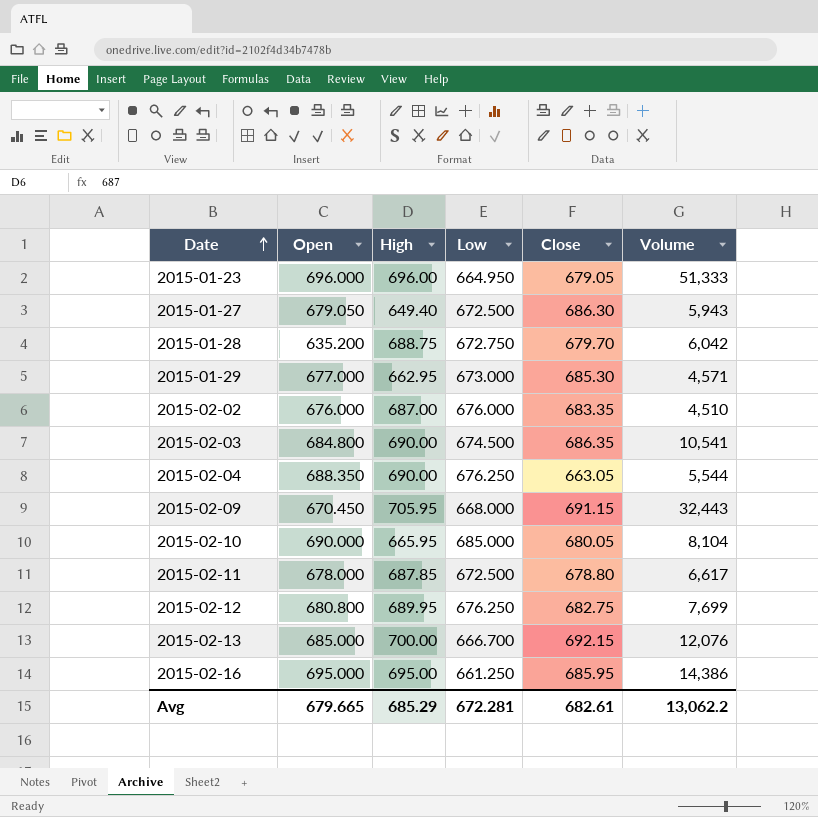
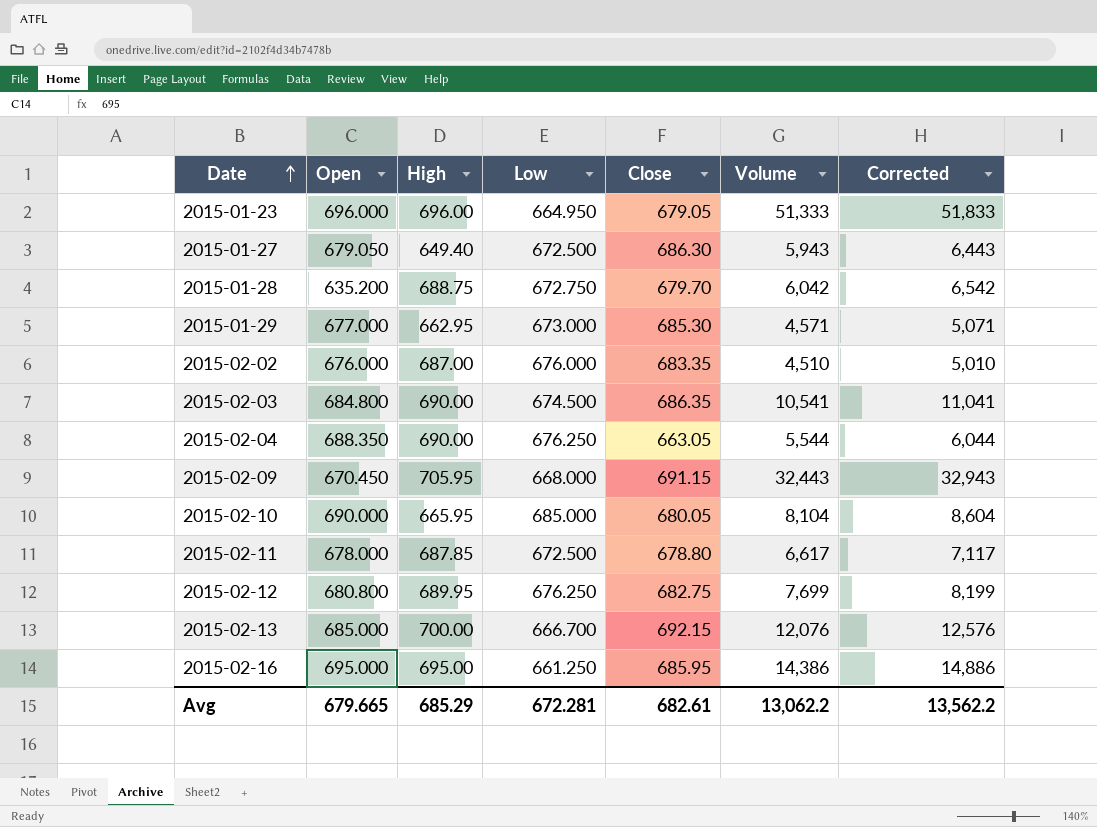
column Corrected | formula: none -> [Volume] + 500

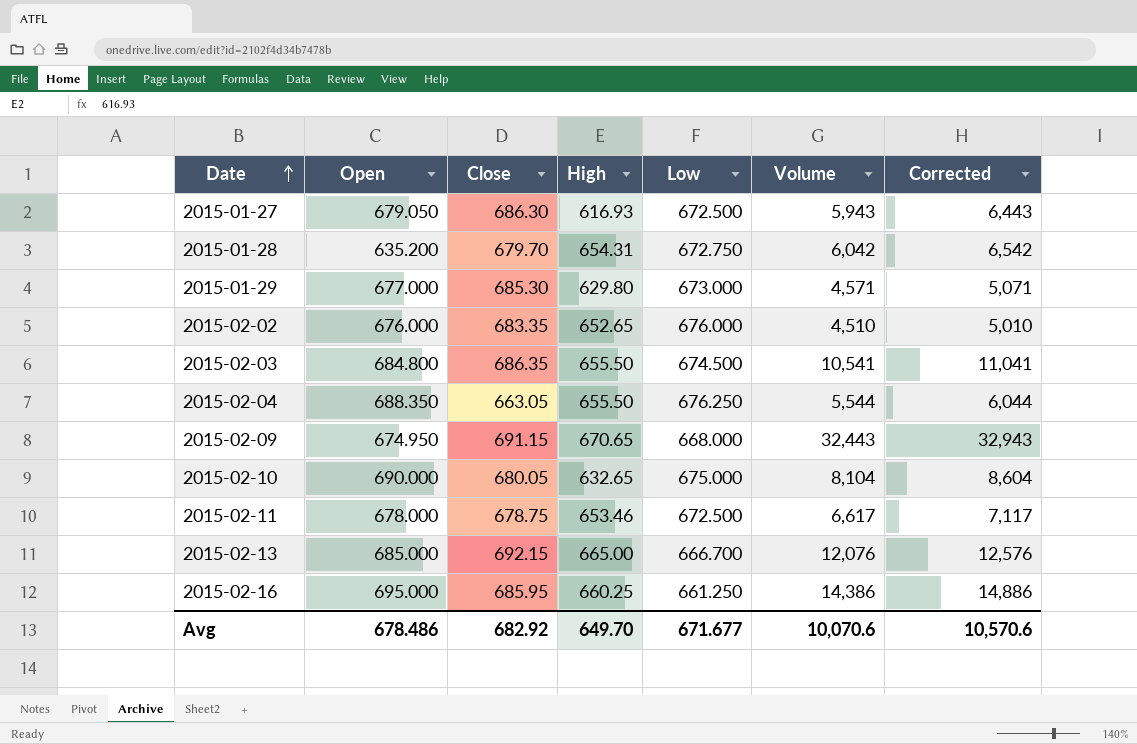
column Close | position: 5 -> 3
row 2015-01-23: 696.000 | 696.00 | 664.950 | 679.05 | 51,333 | 51,833 -> none
row 2015-02-12: 680.800 | 689.95 | 676.250 | 682.75 | 7,699 | 8,199 -> none
2015-01-27 | High: 649.40 -> 616.93
2015-01-28 | High: 688.75 -> 654.31
2015-01-29 | High: 662.95 -> 629.80
2015-02-02 | High: 687.00 -> 652.65
2015-02-03 | High: 690.00 -> 655.50
2015-02-04 | High: 690.00 -> 655.50
2015-02-09 | Open: 670.450 -> 674.950
2015-02-09 | High: 705.95 -> 670.65
2015-02-10 | High: 665.95 -> 632.65
2015-02-10 | Low: 685.000 -> 675.000
2015-02-11 | Close: 678.80 -> 678.75
2015-02-11 | High: 687.85 -> 653.46
2015-02-13 | High: 700.00 -> 665.00
2015-02-16 | High: 695.00 -> 660.25
Avg | Open: 679.665 -> 678.486
Avg | Close: 682.61 -> 682.92
Avg | High: 685.29 -> 649.70
Avg | Low: 672.281 -> 671.677
Avg | Volume: 13,062.2 -> 10,070.6
Avg | Corrected: 13,562.2 -> 10,570.6

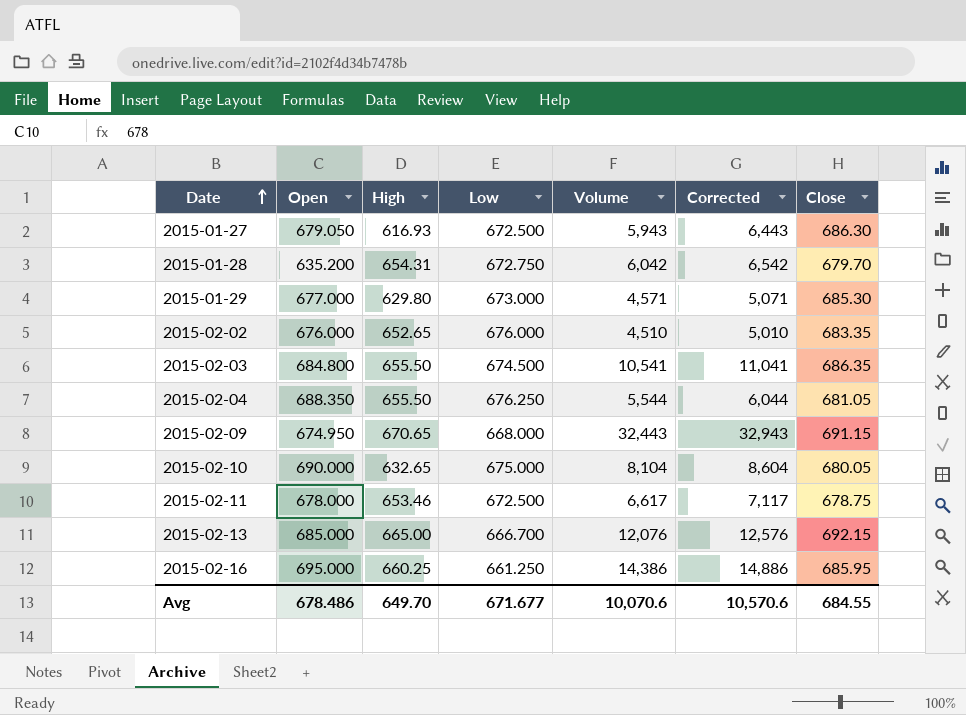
column Close | position: 3 -> 7
2015-02-04 | Close: 663.05 -> 681.05
Avg | Close: 682.92 -> 684.55

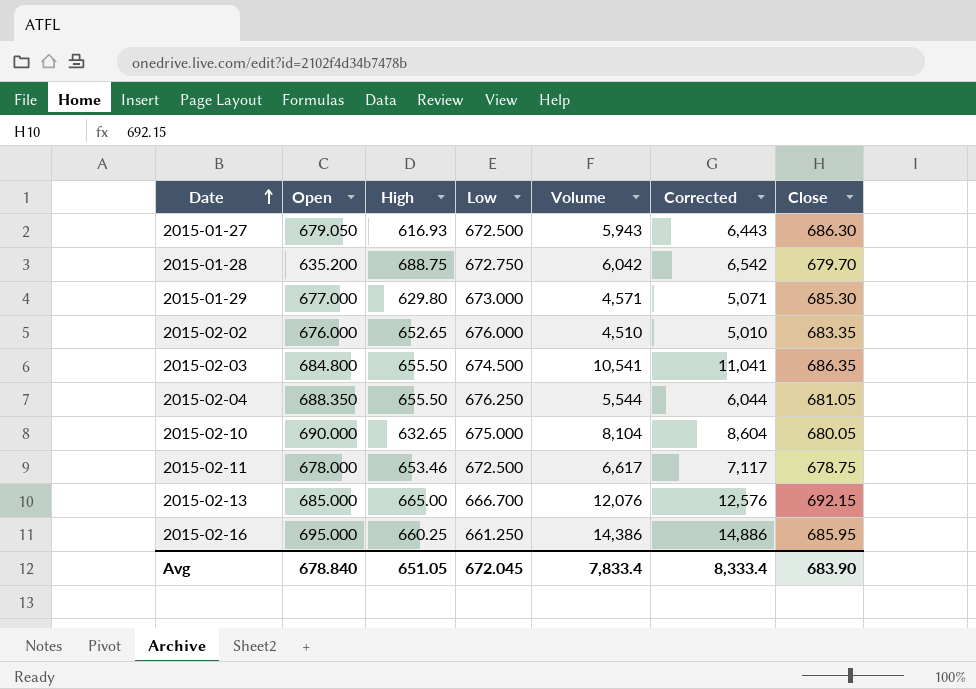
row 2015-02-09: 674.950 | 670.65 | 668.000 | 32,443 | 32,943 | 691.15 -> none
2015-01-28 | High: 654.31 -> 688.75
Avg | Open: 678.486 -> 678.840
Avg | High: 649.70 -> 651.05
Avg | Low: 671.677 -> 672.045
Avg | Volume: 10,070.6 -> 7,833.4
Avg | Corrected: 10,570.6 -> 8,333.4
Avg | Close: 684.55 -> 683.90

